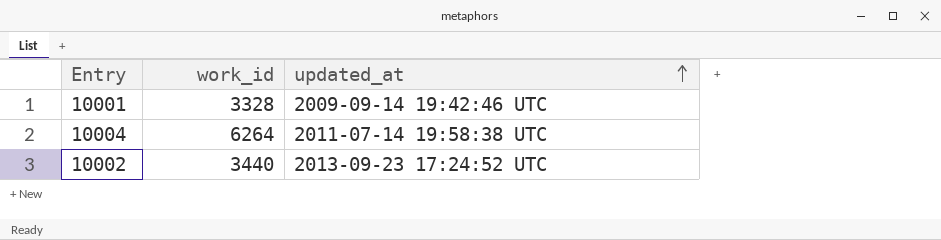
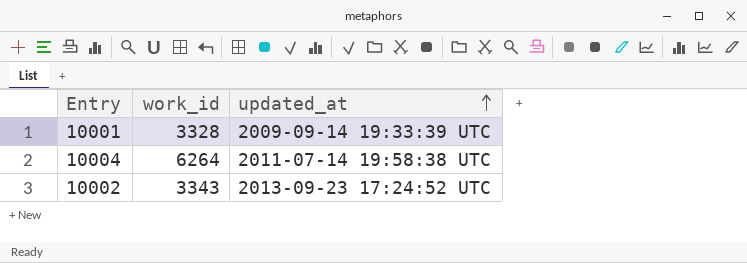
10001 | updated_at: 2009-09-14 19:42:46 UTC -> 2009-09-14 19:33:39 UTC
10002 | work_id: 3440 -> 3343

